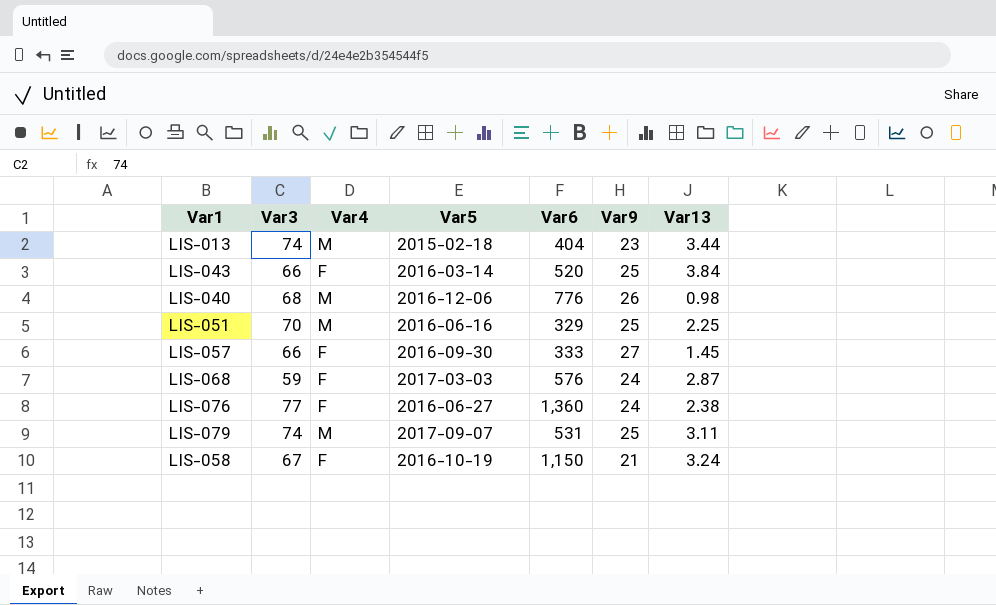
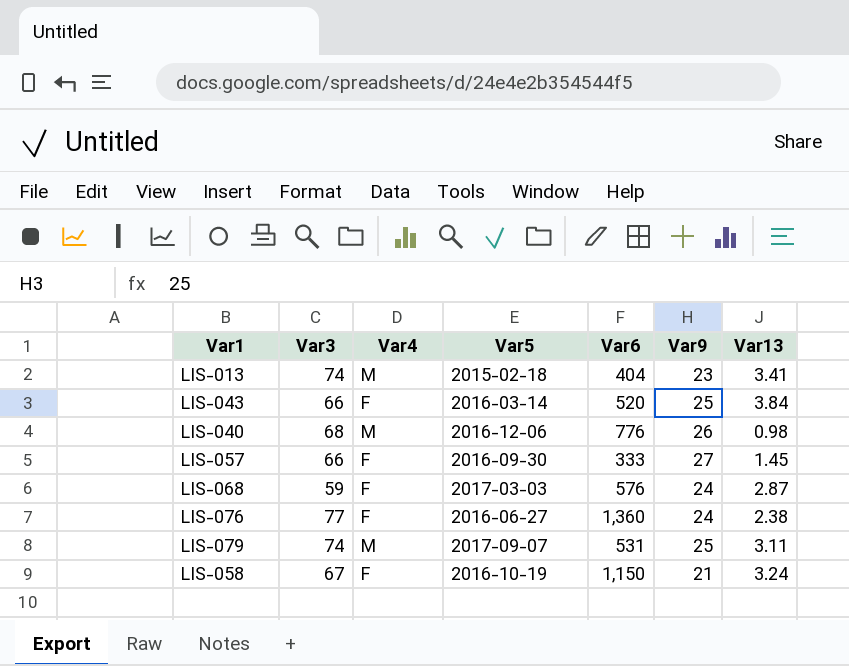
row LIS-051: 70 | M | 2016-06-16 | 329 | 25 | 2.25 -> none
LIS-013 | Var13: 3.44 -> 3.41

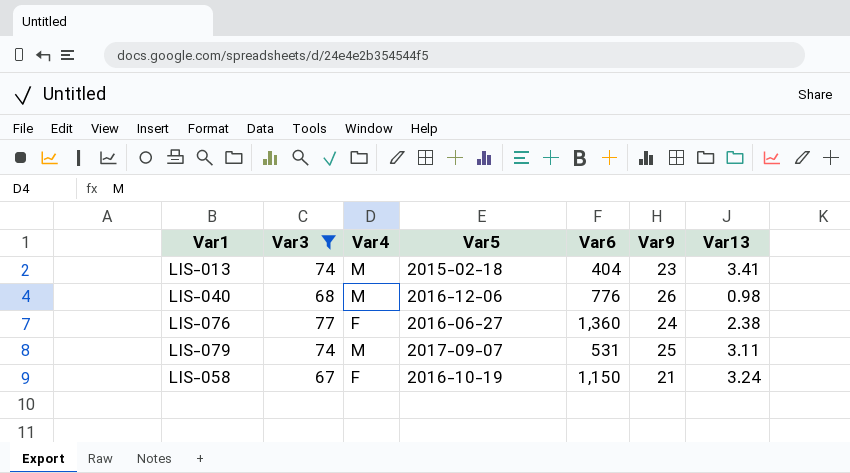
filter: none -> Var3 >= 67

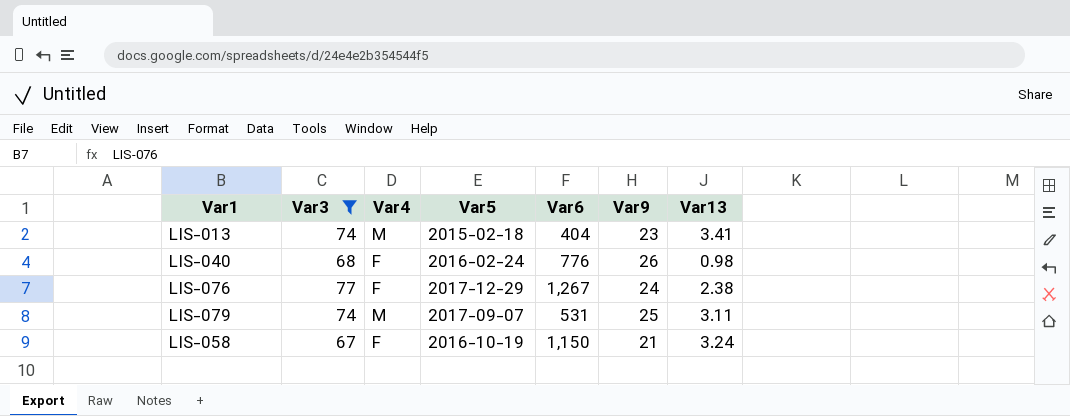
LIS-040 | Var4: M -> F
LIS-040 | Var5: 2016-12-06 -> 2016-02-24
LIS-076 | Var5: 2016-06-27 -> 2017-12-29
LIS-076 | Var6: 1,360 -> 1,267

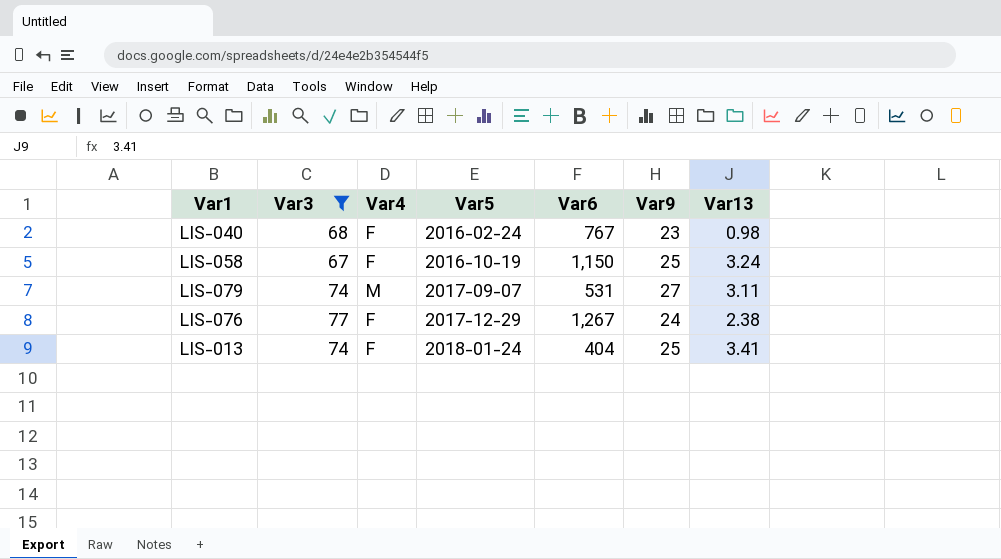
row order: none -> Var5 ascending
LIS-040 | Var6: 776 -> 767
LIS-040 | Var9: 26 -> 23
LIS-058 | Var9: 21 -> 25
LIS-079 | Var9: 25 -> 27
LIS-013 | Var4: M -> F
LIS-013 | Var5: 2015-02-18 -> 2018-01-24
LIS-013 | Var9: 23 -> 25

